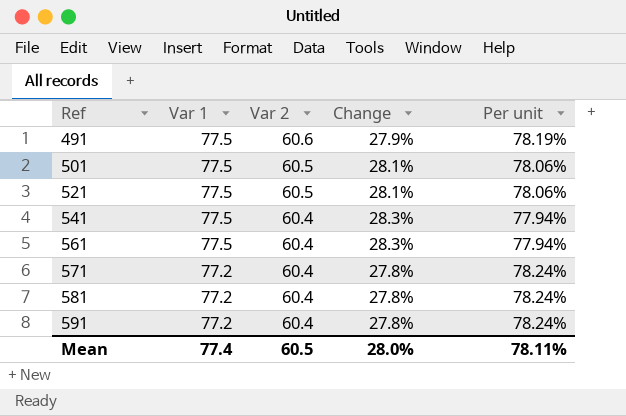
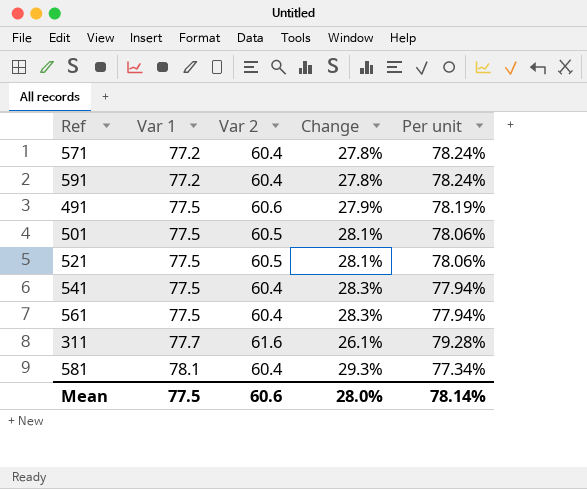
row order: Ref ascending -> Var 1 ascending
row 311: none -> 77.7 | 61.6 | 26.1% | 79.28%
581 | Var 1: 77.2 -> 78.1
581 | Change: 27.8% -> 29.3%
581 | Per unit: 78.24% -> 77.34%
Mean | Var 1: 77.4 -> 77.5
Mean | Var 2: 60.5 -> 60.6
Mean | Per unit: 78.11% -> 78.14%

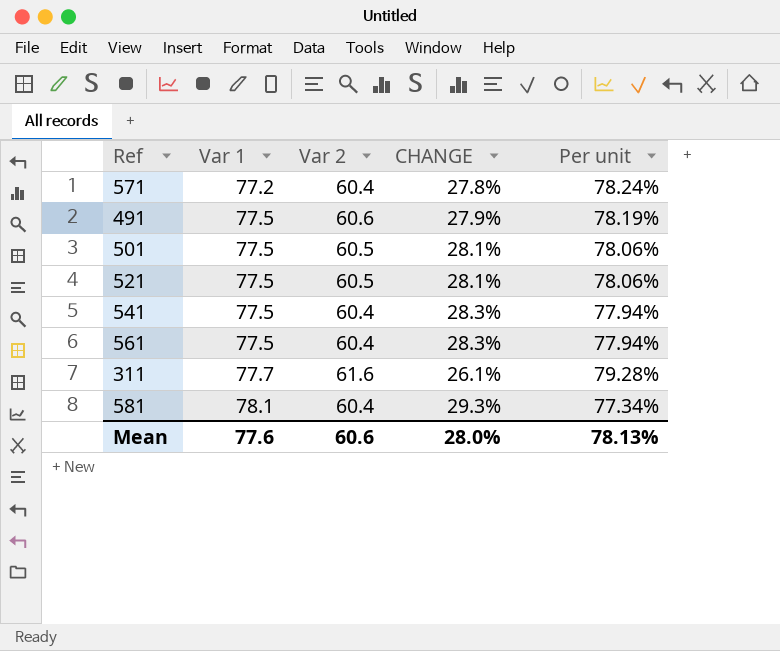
column name: Change -> CHANGE
row 591: 77.2 | 60.4 | 27.8% | 78.24% -> none
Mean | Var 1: 77.5 -> 77.6
Mean | Per unit: 78.14% -> 78.13%

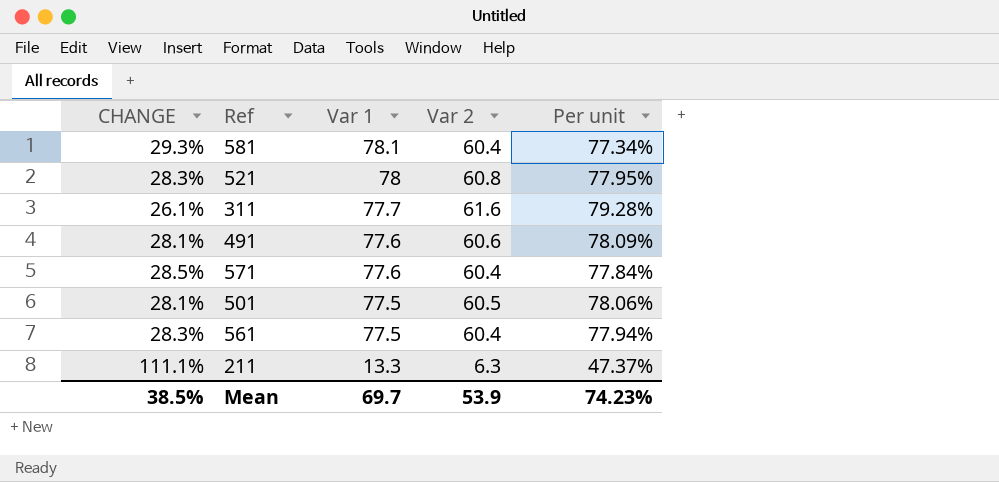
row order: Var 1 ascending -> Var 1 descending
column CHANGE | position: 4 -> 1
row 541: 77.5 | 60.4 | 28.3% | 77.94% -> none
521 | CHANGE: 28.1% -> 28.3%
521 | Var 1: 77.5 -> 78
521 | Var 2: 60.5 -> 60.8
521 | Per unit: 78.06% -> 77.95%
491 | CHANGE: 27.9% -> 28.1%
491 | Var 1: 77.5 -> 77.6
491 | Per unit: 78.19% -> 78.09%
571 | CHANGE: 27.8% -> 28.5%
571 | Var 1: 77.2 -> 77.6
571 | Per unit: 78.24% -> 77.84%
row 211: none -> 111.1% | 13.3 | 6.3 | 47.37%
Mean | CHANGE: 28.0% -> 38.5%
Mean | Var 1: 77.6 -> 69.7
Mean | Var 2: 60.6 -> 53.9
Mean | Per unit: 78.13% -> 74.23%

